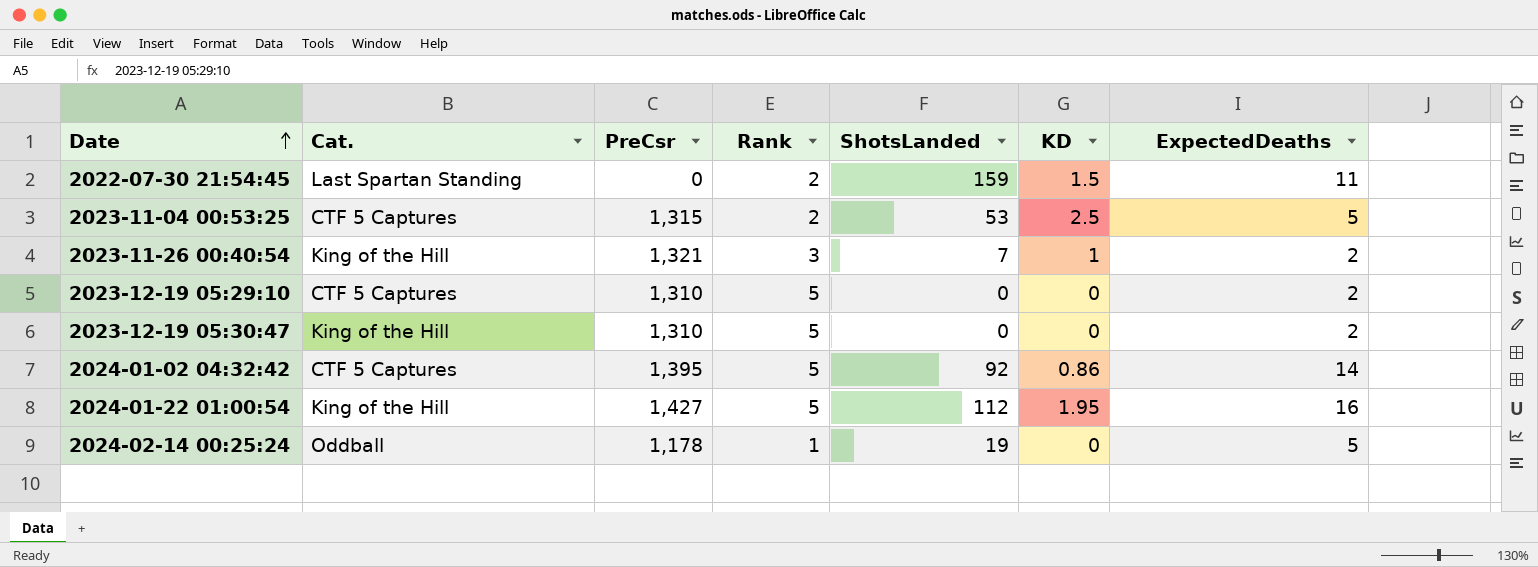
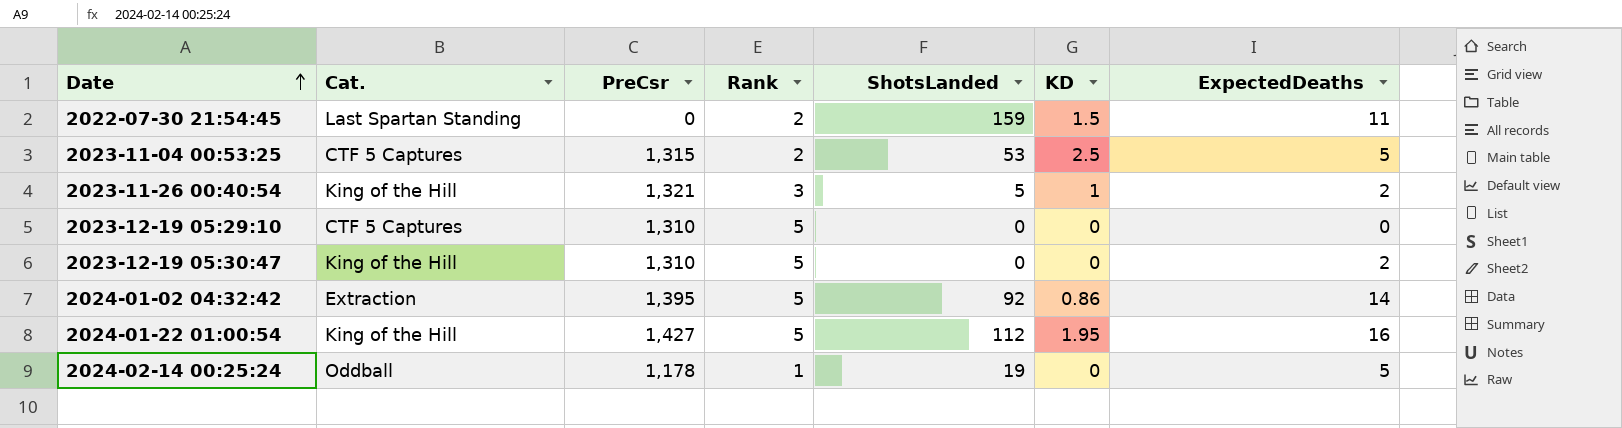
2023-11-26 00:40:54 | ShotsLanded: 7 -> 5
2023-12-19 05:29:10 | ExpectedDeaths: 2 -> 0
2024-01-02 04:32:42 | Cat.: CTF 5 Captures -> Extraction

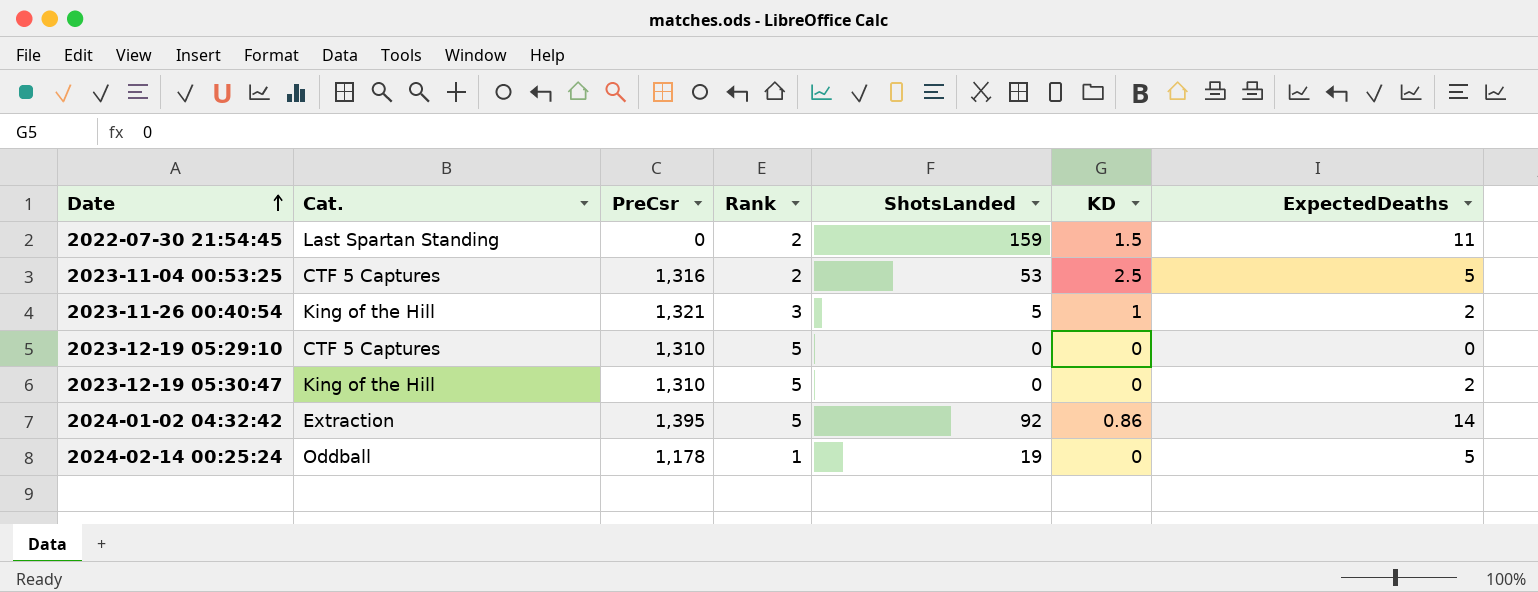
row 2024-01-22 01:00:54: King of the Hill | 1,427 | 5 | 112 | 1.95 | 16 -> none
2023-11-04 00:53:25 | PreCsr: 1,315 -> 1,316

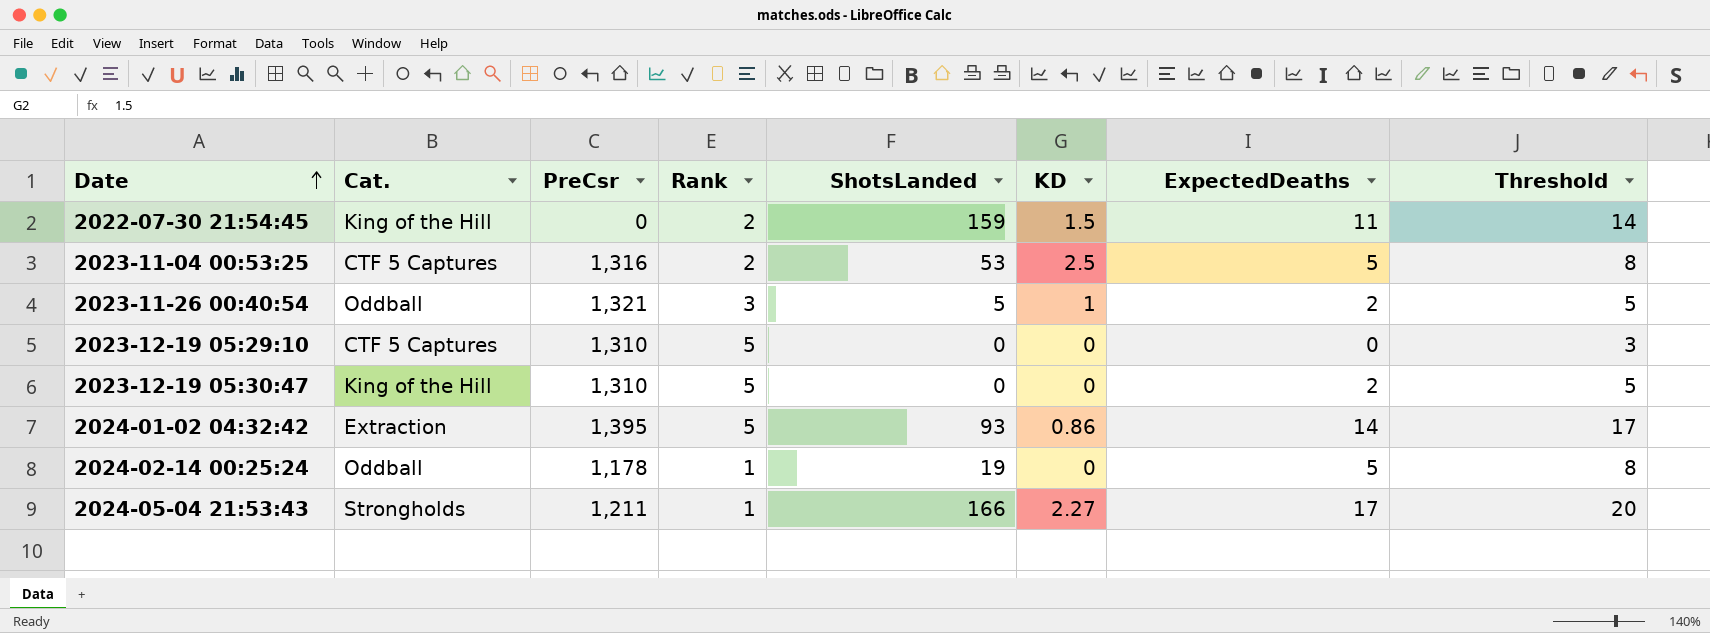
column Threshold | formula: none -> [ExpectedDeaths] + 3
2022-07-30 21:54:45 | Cat.: Last Spartan Standing -> King of the Hill
2023-11-26 00:40:54 | Cat.: King of the Hill -> Oddball
2024-01-02 04:32:42 | ShotsLanded: 92 -> 93
row 2024-05-04 21:53:43: none -> Strongholds | 1,211 | 1 | 166 | 2.27 | 17 | 20

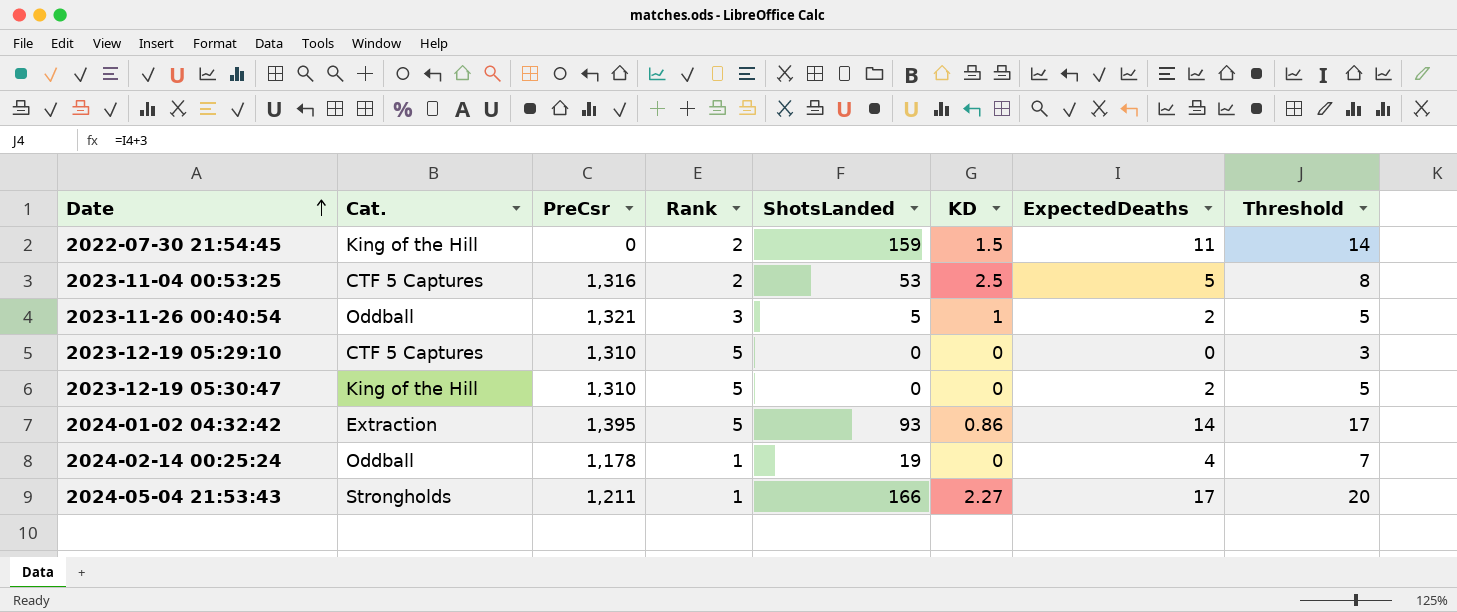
2024-02-14 00:25:24 | ExpectedDeaths: 5 -> 4
2024-02-14 00:25:24 | Threshold: 8 -> 7

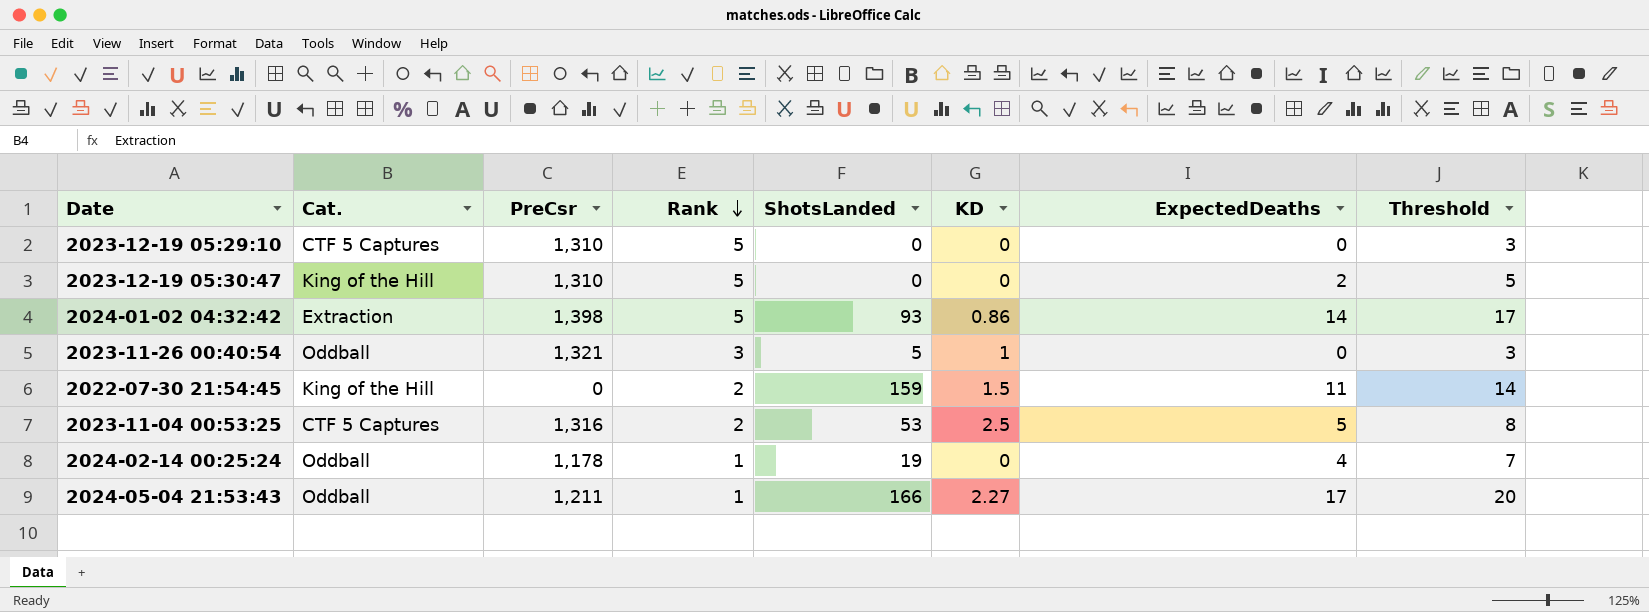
row order: Date ascending -> Rank descending
2024-01-02 04:32:42 | PreCsr: 1,395 -> 1,398
2023-11-26 00:40:54 | ExpectedDeaths: 2 -> 0
2023-11-26 00:40:54 | Threshold: 5 -> 3
2024-05-04 21:53:43 | Cat.: Strongholds -> Oddball

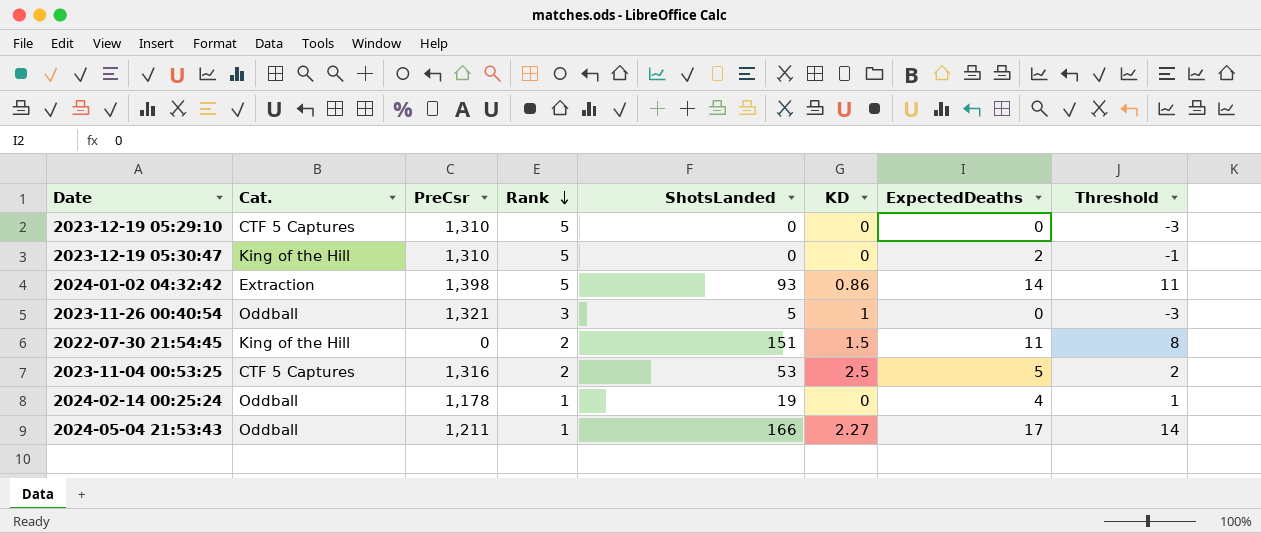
column Threshold | formula: [ExpectedDeaths] + 3 -> [ExpectedDeaths] - 3
2022-07-30 21:54:45 | ShotsLanded: 159 -> 151

